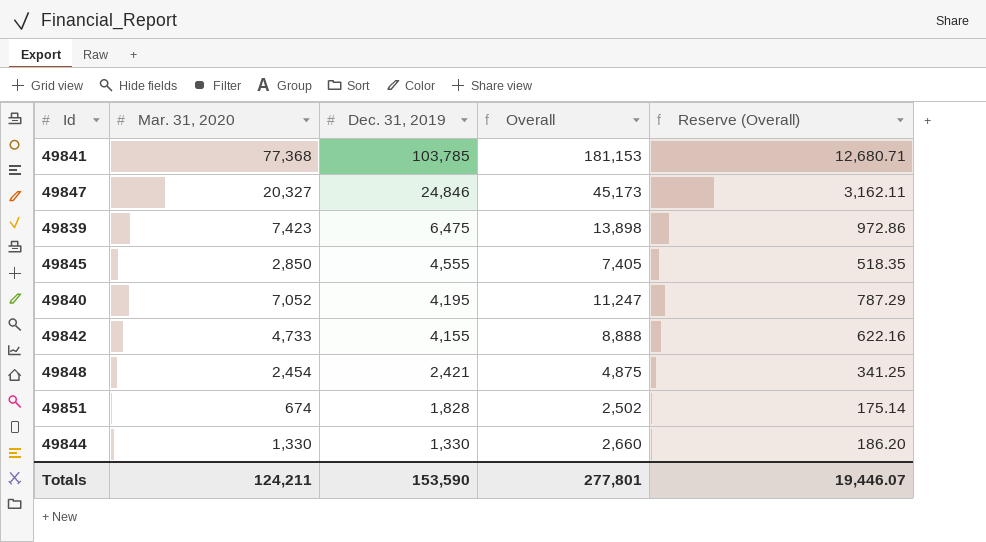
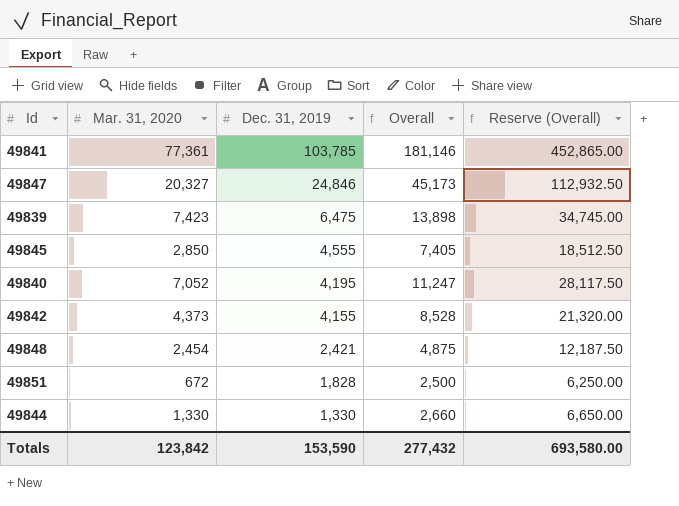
column Reserve (Overall) | formula: [Overall] * 0.07 -> [Overall] * 2.5
49841 | Mar. 31, 2020: 77,368 -> 77,361
49841 | Overall: 181,153 -> 181,146
49842 | Mar. 31, 2020: 4,733 -> 4,373
49842 | Overall: 8,888 -> 8,528
49851 | Mar. 31, 2020: 674 -> 672
49851 | Overall: 2,502 -> 2,500
Totals | Mar. 31, 2020: 124,211 -> 123,842
Totals | Overall: 277,801 -> 277,432
Totals | Reserve (Overall): 19,446.07 -> 693,580.00

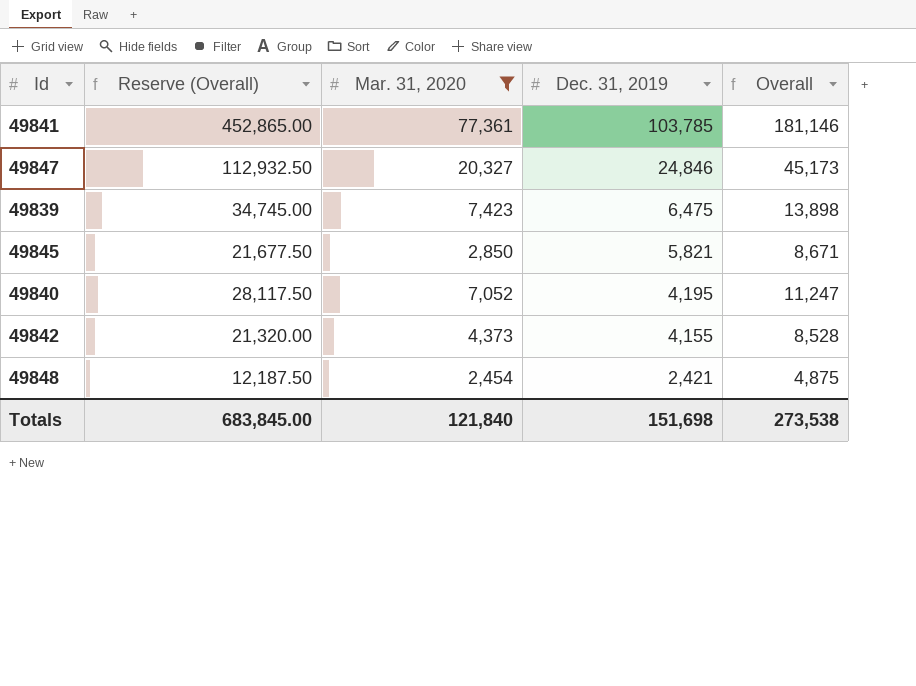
filter: none -> Mar. 31, 2020 >= 2,454
column Reserve (Overall) | position: 5 -> 2
49845 | Reserve (Overall): 18,512.50 -> 21,677.50
49845 | Dec. 31, 2019: 4,555 -> 5,821
49845 | Overall: 7,405 -> 8,671
Totals | Reserve (Overall): 693,580.00 -> 683,845.00
Totals | Mar. 31, 2020: 123,842 -> 121,840
Totals | Dec. 31, 2019: 153,590 -> 151,698
Totals | Overall: 277,432 -> 273,538

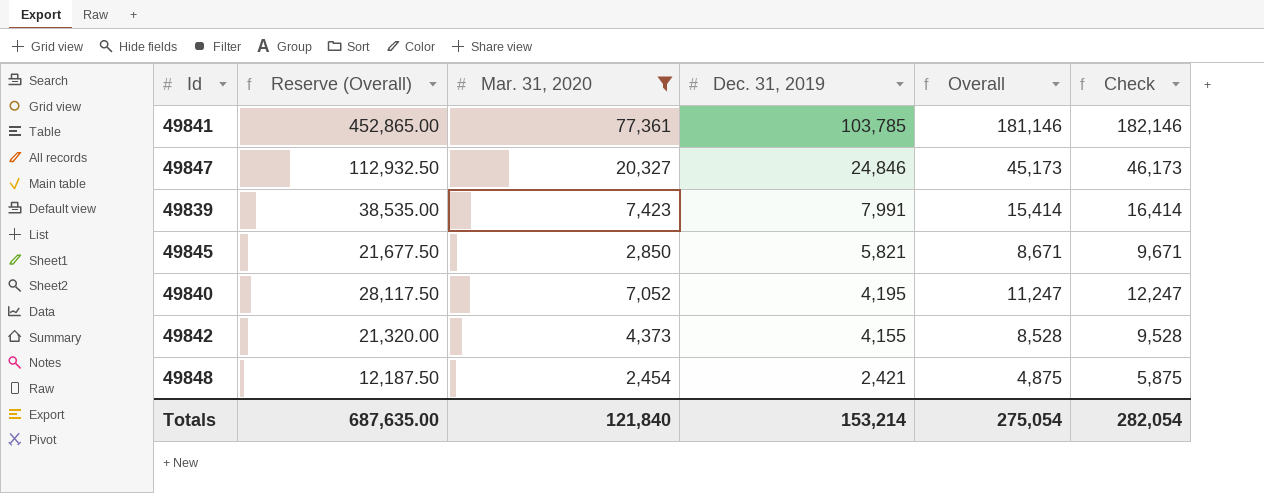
column Check | formula: none -> [Overall] + 1000
49839 | Reserve (Overall): 34,745.00 -> 38,535.00
49839 | Dec. 31, 2019: 6,475 -> 7,991
49839 | Overall: 13,898 -> 15,414
Totals | Reserve (Overall): 683,845.00 -> 687,635.00
Totals | Dec. 31, 2019: 151,698 -> 153,214
Totals | Overall: 273,538 -> 275,054

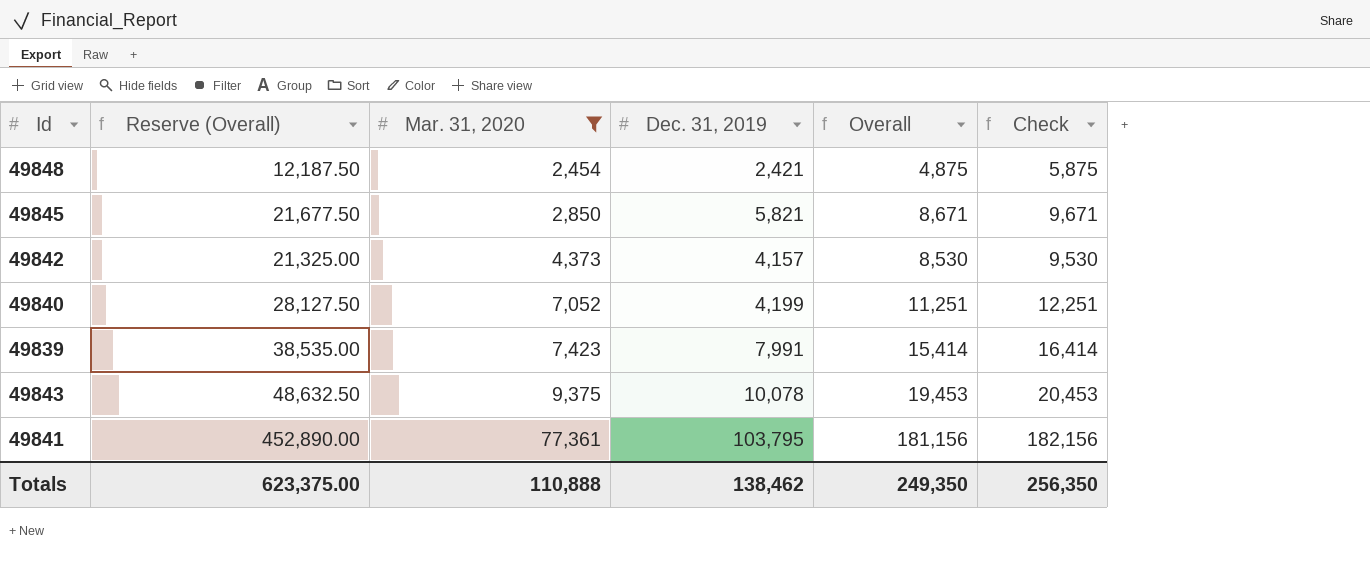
row order: Dec. 31, 2019 descending -> Mar. 31, 2020 ascending
row 49847: 112,932.50 | 20,327 | 24,846 | 45,173 | 46,173 -> none
49842 | Reserve (Overall): 21,320.00 -> 21,325.00
49842 | Dec. 31, 2019: 4,155 -> 4,157
49842 | Overall: 8,528 -> 8,530
49842 | Check: 9,528 -> 9,530
49840 | Reserve (Overall): 28,117.50 -> 28,127.50
49840 | Dec. 31, 2019: 4,195 -> 4,199
49840 | Overall: 11,247 -> 11,251
49840 | Check: 12,247 -> 12,251
row 49843: none -> 48,632.50 | 9,375 | 10,078 | 19,453 | 20,453
49841 | Reserve (Overall): 452,865.00 -> 452,890.00
49841 | Dec. 31, 2019: 103,785 -> 103,795
49841 | Overall: 181,146 -> 181,156
49841 | Check: 182,146 -> 182,156
Totals | Reserve (Overall): 687,635.00 -> 623,375.00
Totals | Mar. 31, 2020: 121,840 -> 110,888
Totals | Dec. 31, 2019: 153,214 -> 138,462
Totals | Overall: 275,054 -> 249,350
Totals | Check: 282,054 -> 256,350

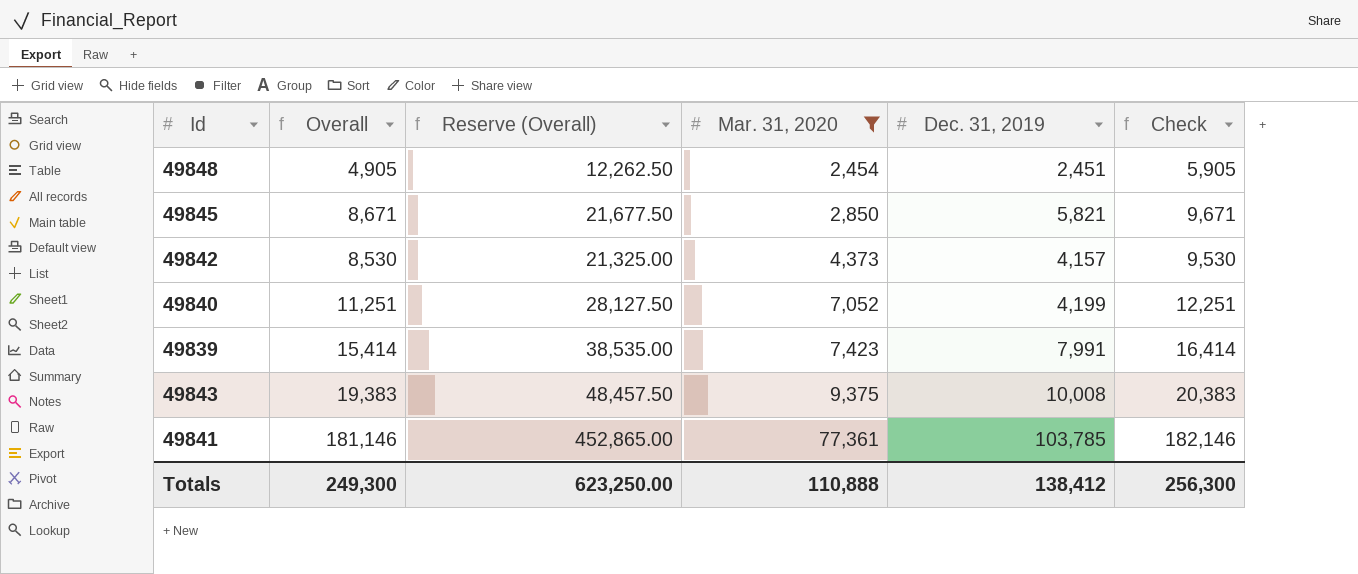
column Overall | position: 5 -> 2
49848 | Overall: 4,875 -> 4,905
49848 | Reserve (Overall): 12,187.50 -> 12,262.50
49848 | Dec. 31, 2019: 2,421 -> 2,451
49848 | Check: 5,875 -> 5,905
49843 | Overall: 19,453 -> 19,383
49843 | Reserve (Overall): 48,632.50 -> 48,457.50
49843 | Dec. 31, 2019: 10,078 -> 10,008
49843 | Check: 20,453 -> 20,383
49841 | Overall: 181,156 -> 181,146
49841 | Reserve (Overall): 452,890.00 -> 452,865.00
49841 | Dec. 31, 2019: 103,795 -> 103,785
49841 | Check: 182,156 -> 182,146
Totals | Overall: 249,350 -> 249,300
Totals | Reserve (Overall): 623,375.00 -> 623,250.00
Totals | Dec. 31, 2019: 138,462 -> 138,412
Totals | Check: 256,350 -> 256,300

